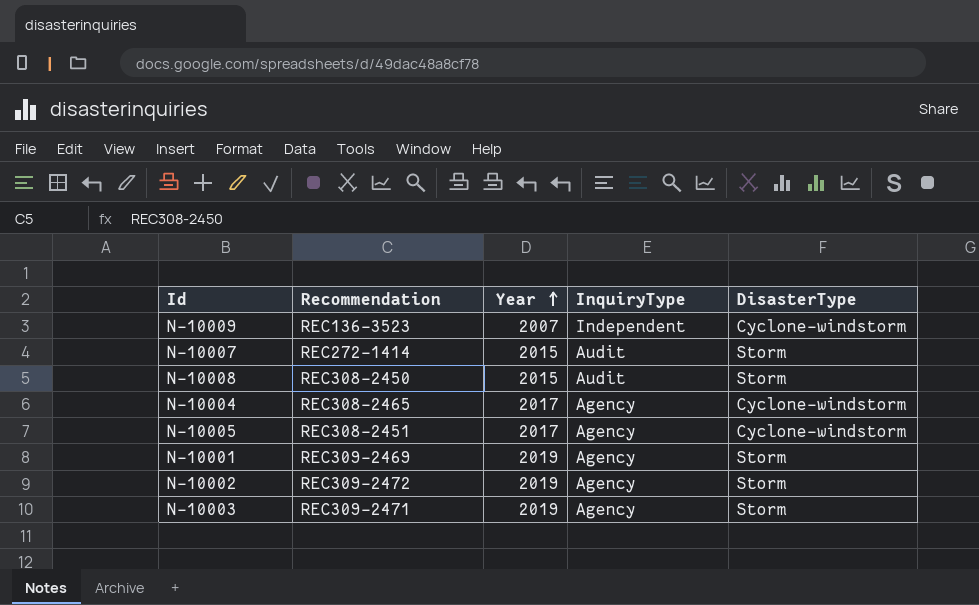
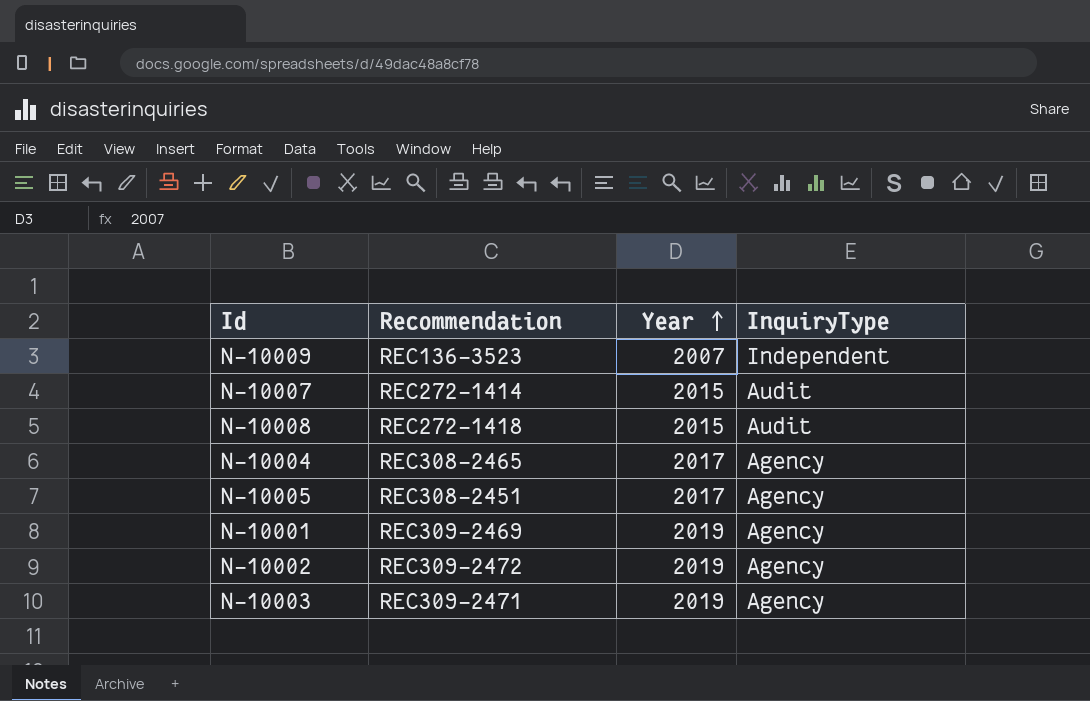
column DisasterType | position: 5 -> none
N-10008 | Recommendation: REC308-2450 -> REC272-1418

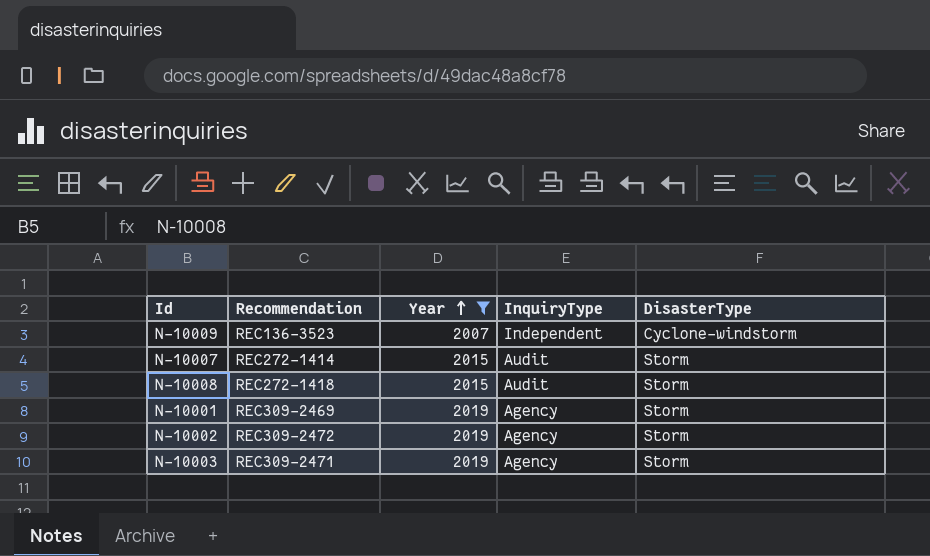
filter: none -> Year != 2017
column DisasterType | position: none -> 5

